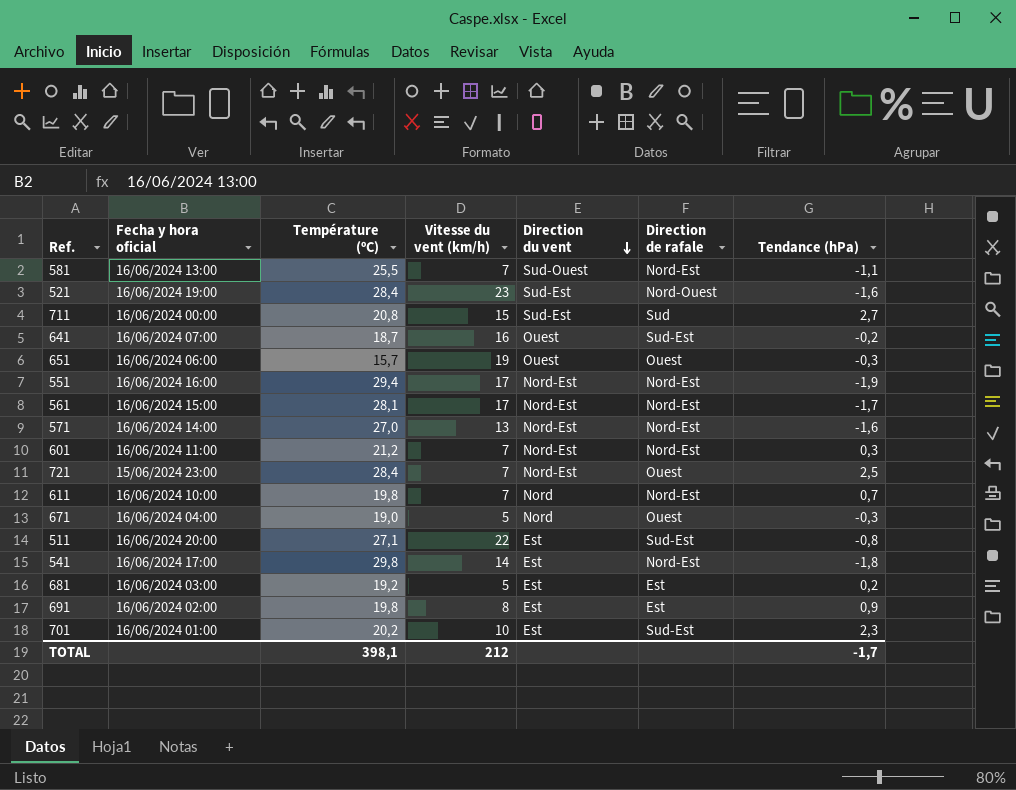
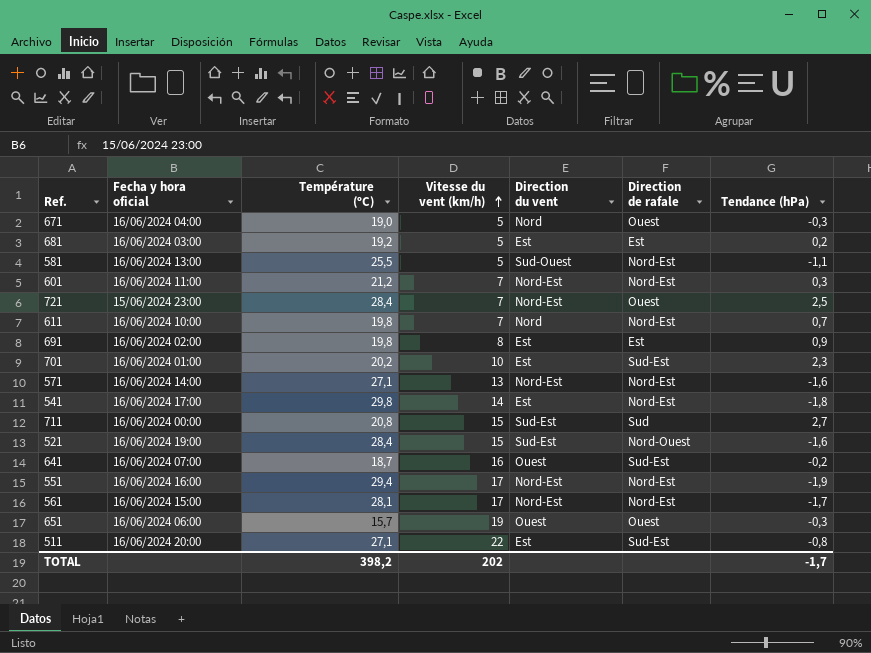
row order: Direction du vent descending -> Vitesse du vent (km/h) ascending
581 | Vitesse du vent (km/h): 7 -> 5
571 | Température (ºC): 27,0 -> 27,1
521 | Vitesse du vent (km/h): 23 -> 15
TOTAL | Température (ºC): 398,1 -> 398,2
TOTAL | Vitesse du vent (km/h): 212 -> 202

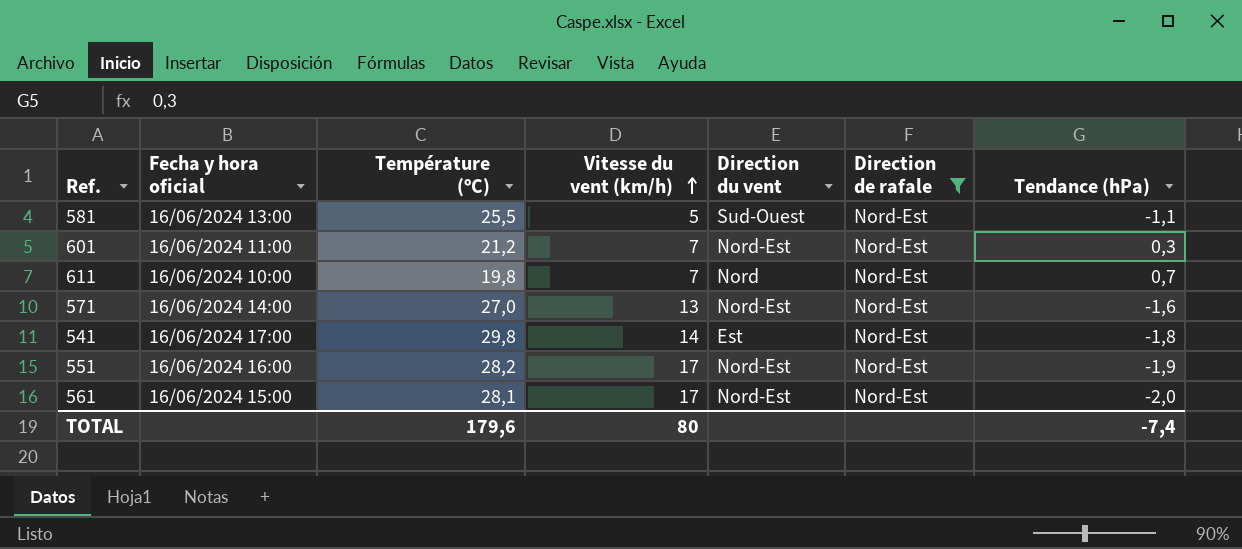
filter: none -> Direction de rafale = Nord-Est
571 | Température (ºC): 27,1 -> 27,0
551 | Température (ºC): 29,4 -> 28,2
561 | Tendance (hPa): -1,7 -> -2,0
TOTAL | Température (ºC): 398,2 -> 179,6
TOTAL | Vitesse du vent (km/h): 202 -> 80
TOTAL | Tendance (hPa): -1,7 -> -7,4

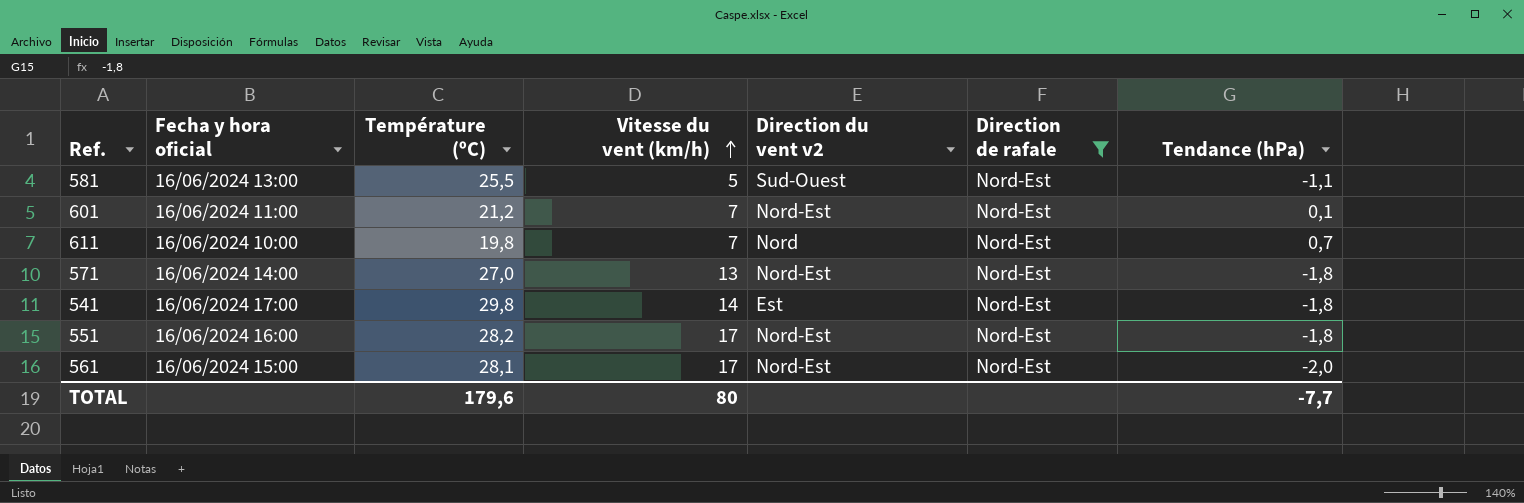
column name: Direction du vent -> Direction du vent v2
601 | Tendance (hPa): 0,3 -> 0,1
571 | Tendance (hPa): -1,6 -> -1,8
551 | Tendance (hPa): -1,9 -> -1,8
TOTAL | Tendance (hPa): -7,4 -> -7,7

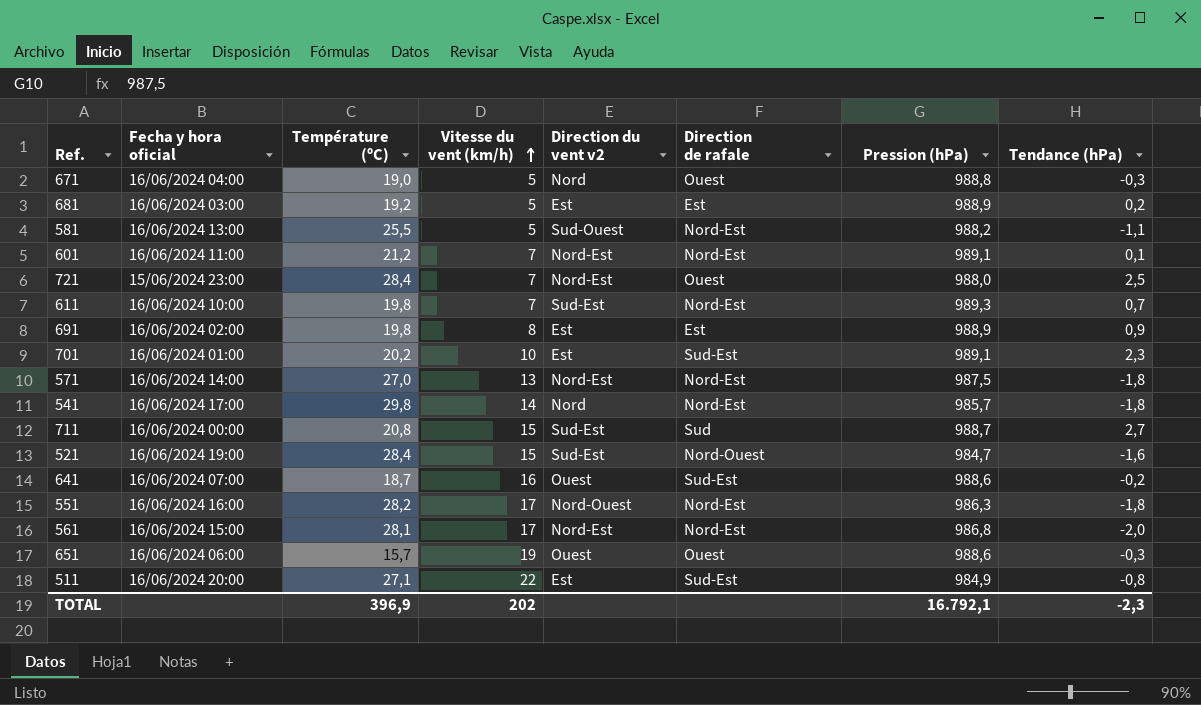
filter: Direction de rafale = Nord-Est -> none
column Pression (hPa) | position: none -> 7
611 | Direction du vent v2: Nord -> Sud-Est
541 | Direction du vent v2: Est -> Nord
551 | Direction du vent v2: Nord-Est -> Nord-Ouest
TOTAL | Température (ºC): 179,6 -> 396,9
TOTAL | Vitesse du vent (km/h): 80 -> 202
TOTAL | Tendance (hPa): -7,7 -> -2,3

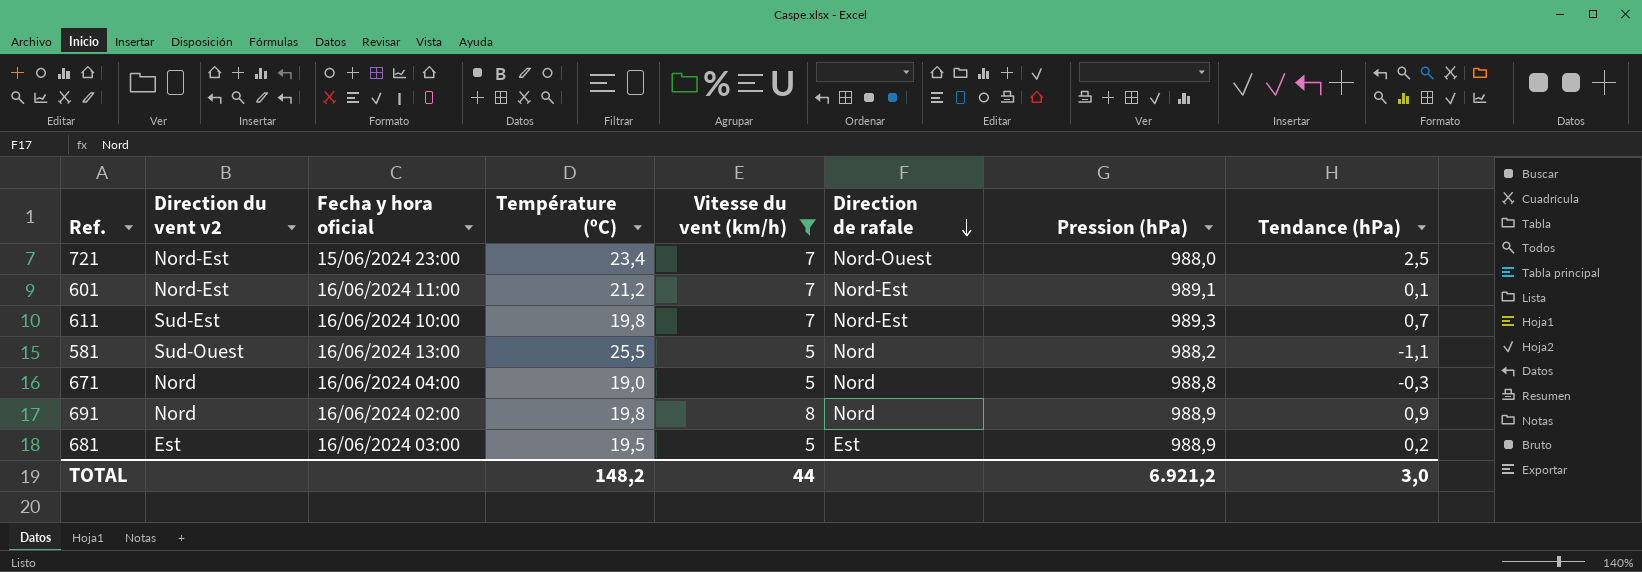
filter: none -> Vitesse du vent (km/h) <= 8
row order: Vitesse du vent (km/h) ascending -> Direction de rafale descending
column Direction du vent v2 | position: 5 -> 2
721 | Température (ºC): 28,4 -> 23,4
721 | Direction de rafale: Ouest -> Nord-Ouest
581 | Direction de rafale: Nord-Est -> Nord
671 | Direction de rafale: Ouest -> Nord
691 | Direction du vent v2: Est -> Nord
691 | Direction de rafale: Est -> Nord
681 | Température (ºC): 19,2 -> 19,5
TOTAL | Température (ºC): 396,9 -> 148,2
TOTAL | Vitesse du vent (km/h): 202 -> 44
TOTAL | Pression (hPa): 16.792,1 -> 6.921,2
TOTAL | Tendance (hPa): -2,3 -> 3,0

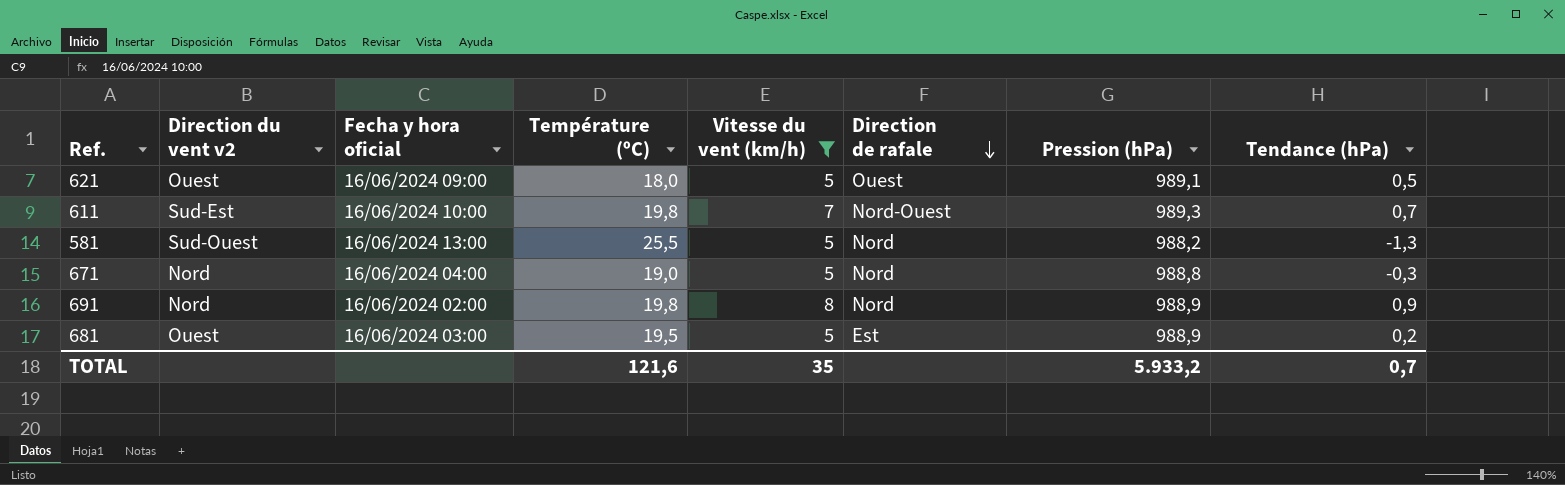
row 721: Nord-Est | 15/06/2024 23:00 | 23,4 | 7 | Nord-Ouest | 988,0 | 2,5 -> none
row 601: Nord-Est | 16/06/2024 11:00 | 21,2 | 7 | Nord-Est | 989,1 | 0,1 -> none
row 621: none -> Ouest | 16/06/2024 09:00 | 18,0 | 5 | Ouest | 989,1 | 0,5
611 | Direction de rafale: Nord-Est -> Nord-Ouest
581 | Tendance (hPa): -1,1 -> -1,3
681 | Direction du vent v2: Est -> Ouest
TOTAL | Température (ºC): 148,2 -> 121,6
TOTAL | Vitesse du vent (km/h): 44 -> 35
TOTAL | Pression (hPa): 6.921,2 -> 5.933,2
TOTAL | Tendance (hPa): 3,0 -> 0,7

